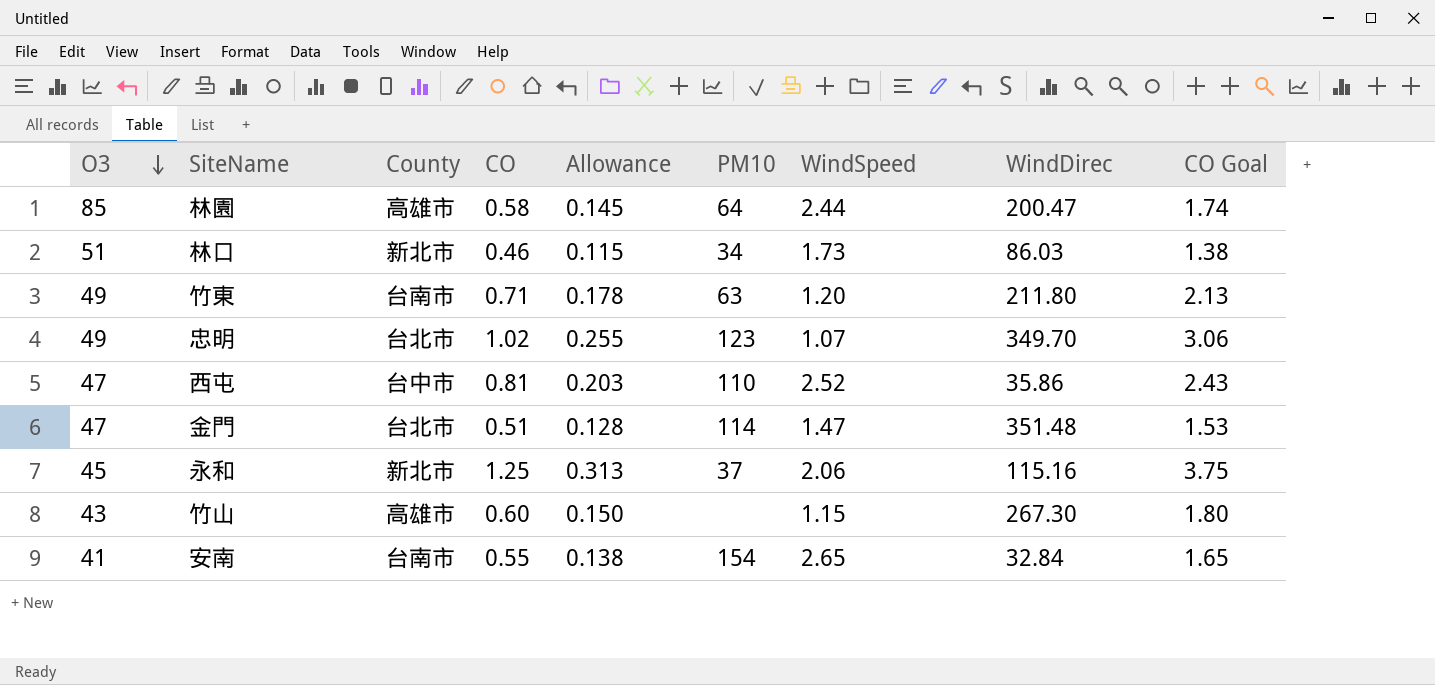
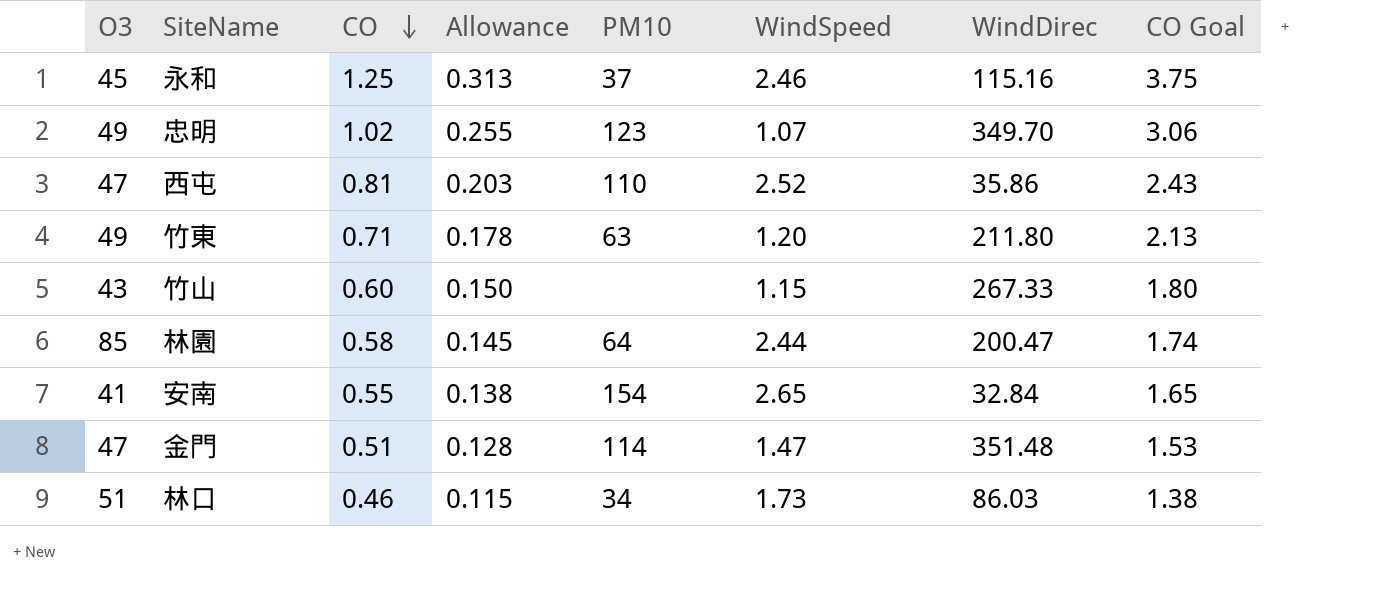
row order: O3 descending -> CO descending
column County | position: 3 -> none
永和 | WindSpeed: 2.06 -> 2.46
竹山 | WindDirec: 267.30 -> 267.33

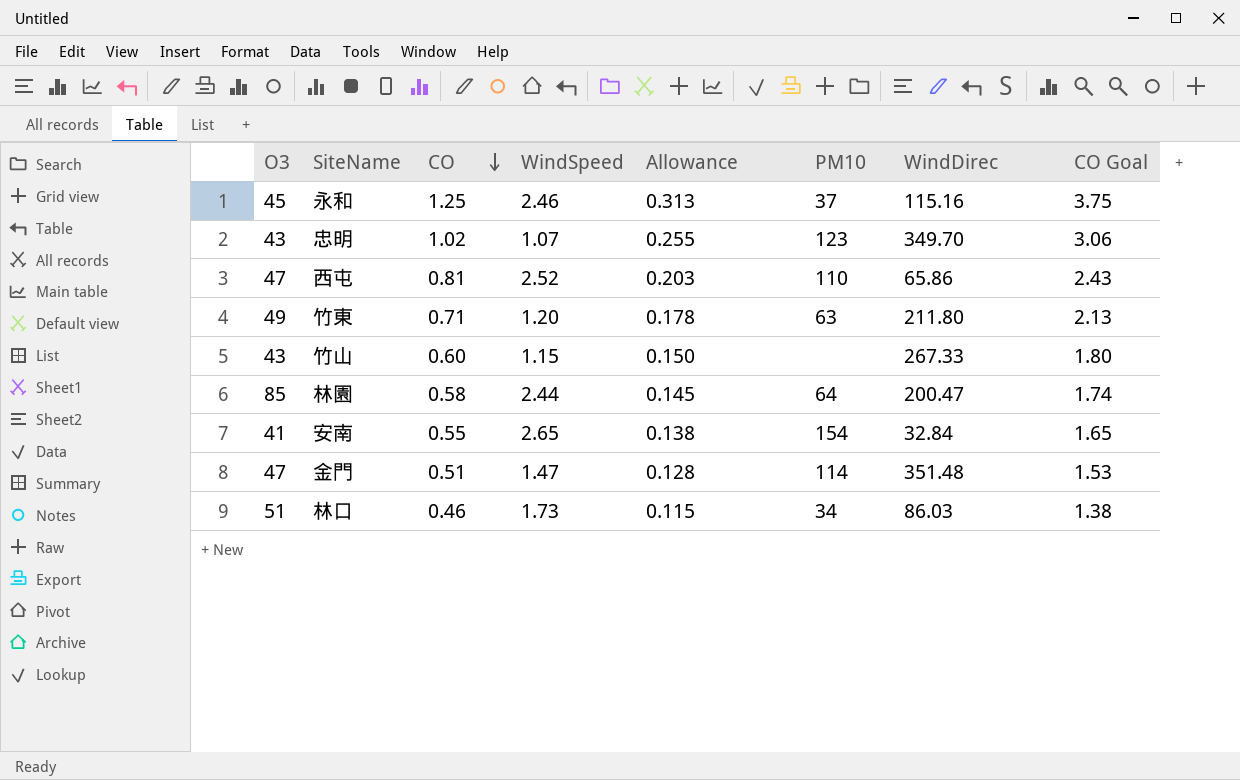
column WindSpeed | position: 6 -> 4
忠明 | O3: 49 -> 43
西屯 | WindDirec: 35.86 -> 65.86

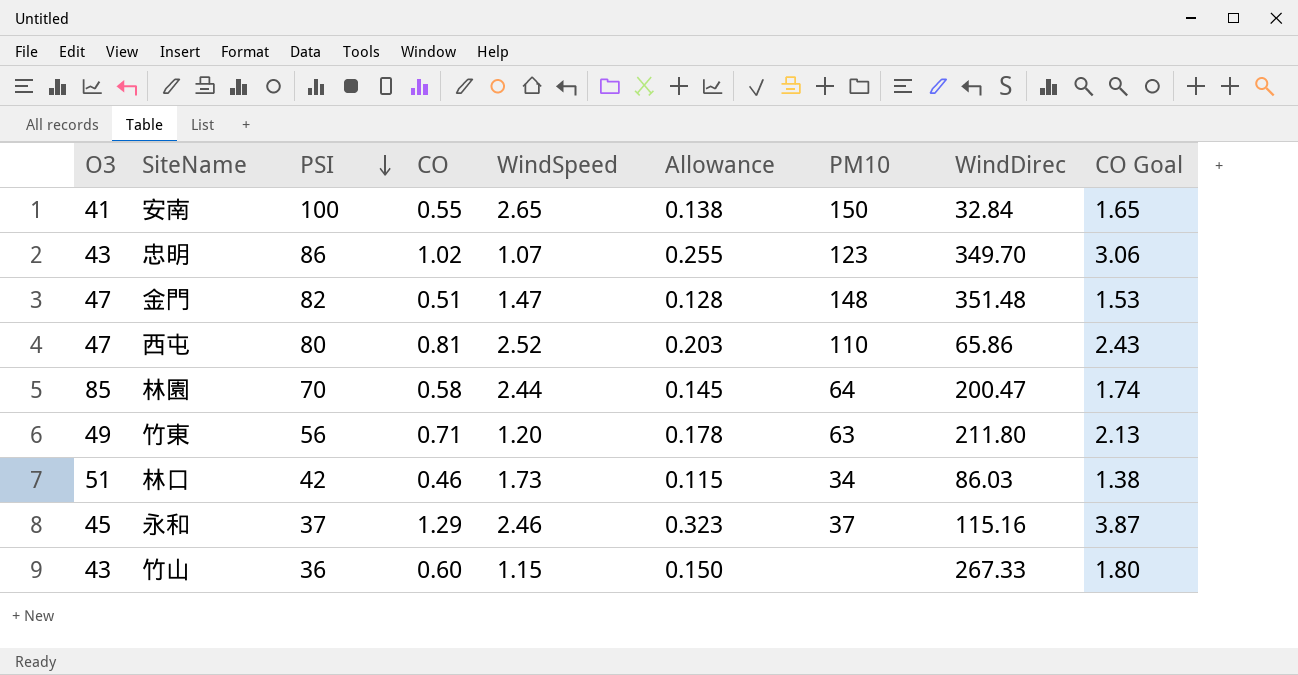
row order: CO descending -> PSI descending
column PSI | position: none -> 3
安南 | PM10: 154 -> 150
金門 | PM10: 114 -> 148
永和 | CO: 1.25 -> 1.29
永和 | Allowance: 0.313 -> 0.323
永和 | CO Goal: 3.75 -> 3.87

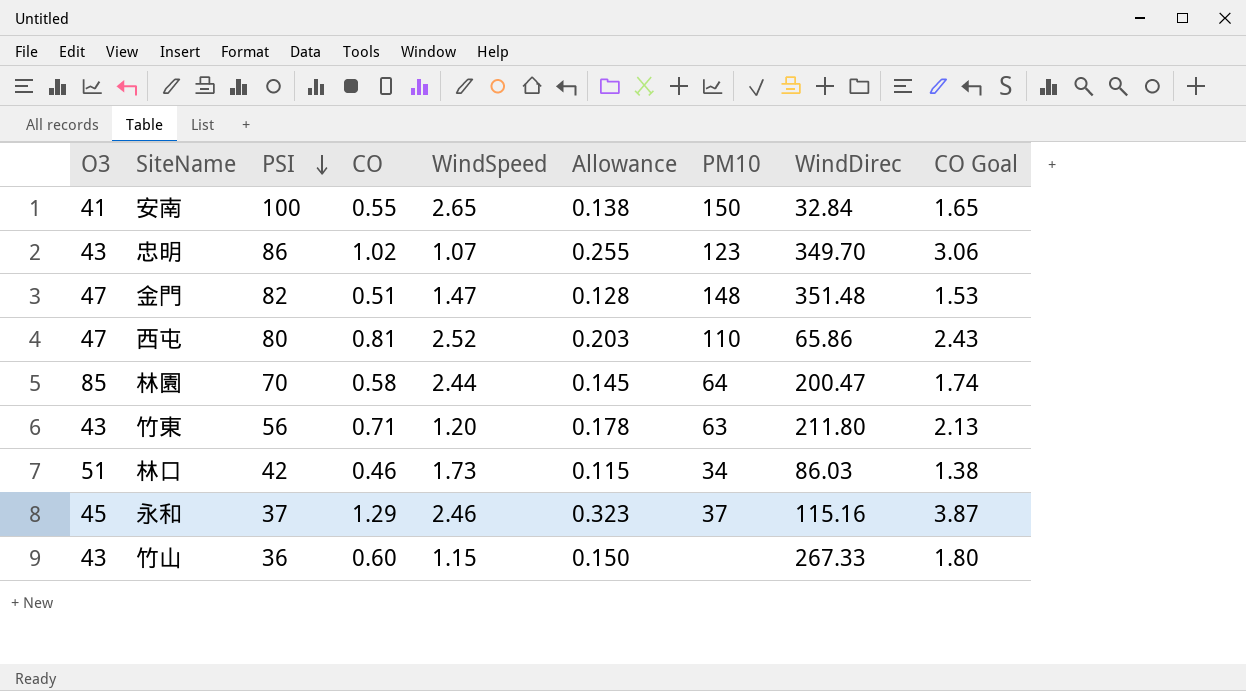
竹東 | O3: 49 -> 43

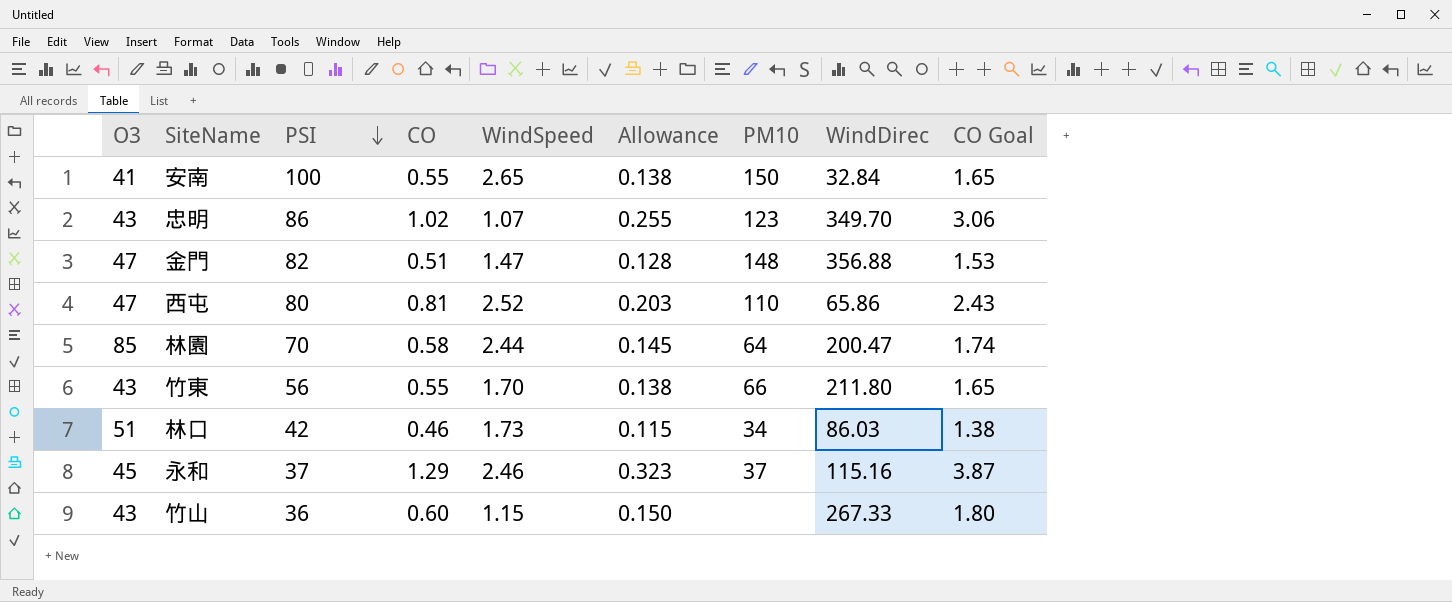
金門 | WindDirec: 351.48 -> 356.88
竹東 | CO: 0.71 -> 0.55
竹東 | WindSpeed: 1.20 -> 1.70
竹東 | Allowance: 0.178 -> 0.138
竹東 | PM10: 63 -> 66
竹東 | CO Goal: 2.13 -> 1.65

